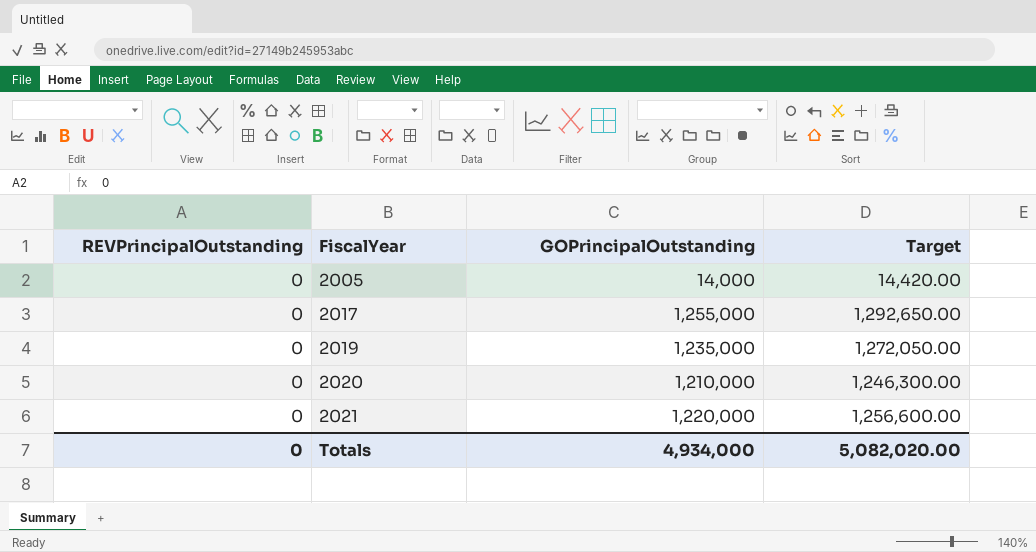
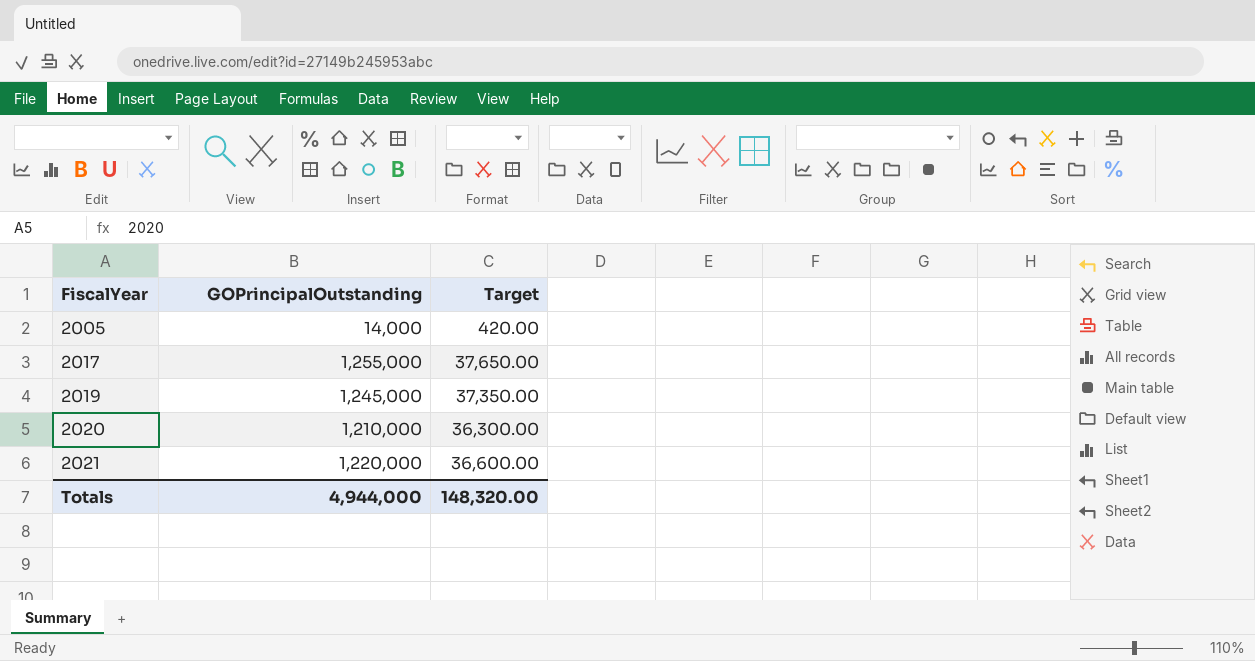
column REVPrincipalOutstanding | position: 1 -> none
column Target | formula: [GOPrincipalOutstanding] * 1.03 -> [GOPrincipalOutstanding] * 0.03
2019 | GOPrincipalOutstanding: 1,235,000 -> 1,245,000
Totals | GOPrincipalOutstanding: 4,934,000 -> 4,944,000
Totals | Target: 5,082,020.00 -> 148,320.00

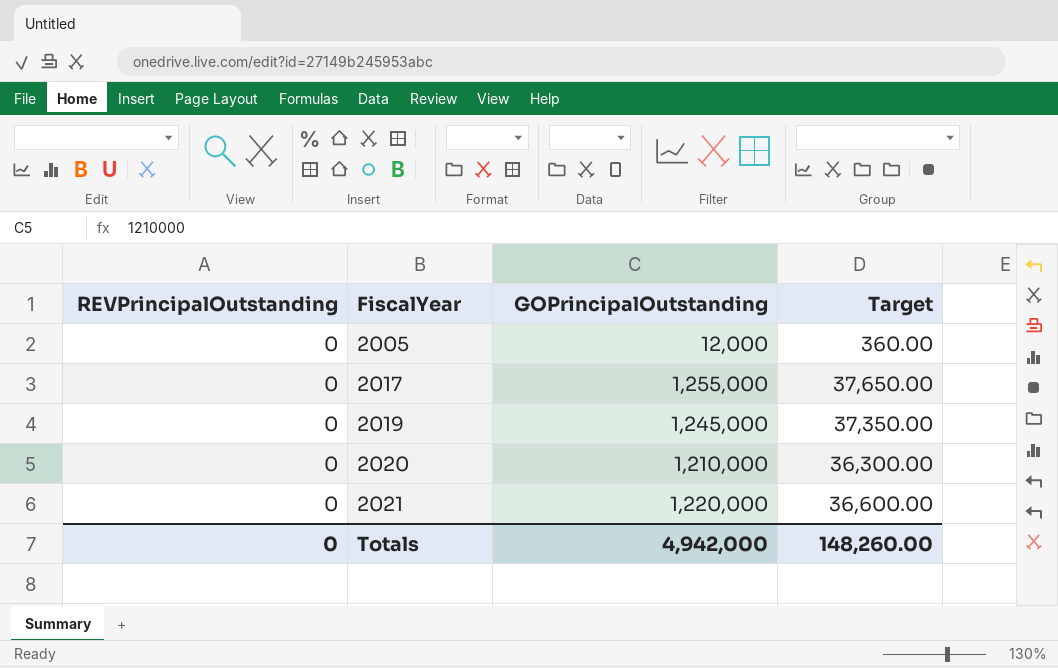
column REVPrincipalOutstanding | position: none -> 1
2005 | GOPrincipalOutstanding: 14,000 -> 12,000
2005 | Target: 420.00 -> 360.00
Totals | GOPrincipalOutstanding: 4,944,000 -> 4,942,000
Totals | Target: 148,320.00 -> 148,260.00

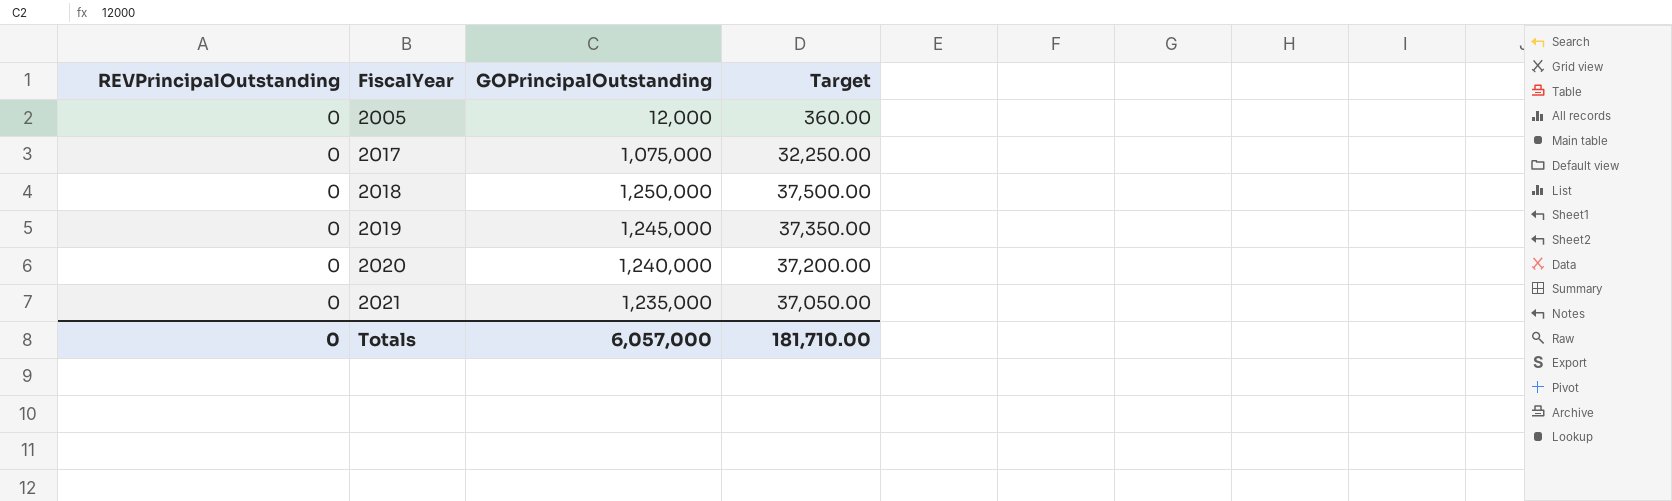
2017 | GOPrincipalOutstanding: 1,255,000 -> 1,075,000
2017 | Target: 37,650.00 -> 32,250.00
row 2018: none -> 0 | 1,250,000 | 37,500.00
2020 | GOPrincipalOutstanding: 1,210,000 -> 1,240,000
2020 | Target: 36,300.00 -> 37,200.00
2021 | GOPrincipalOutstanding: 1,220,000 -> 1,235,000
2021 | Target: 36,600.00 -> 37,050.00
Totals | GOPrincipalOutstanding: 4,942,000 -> 6,057,000
Totals | Target: 148,260.00 -> 181,710.00

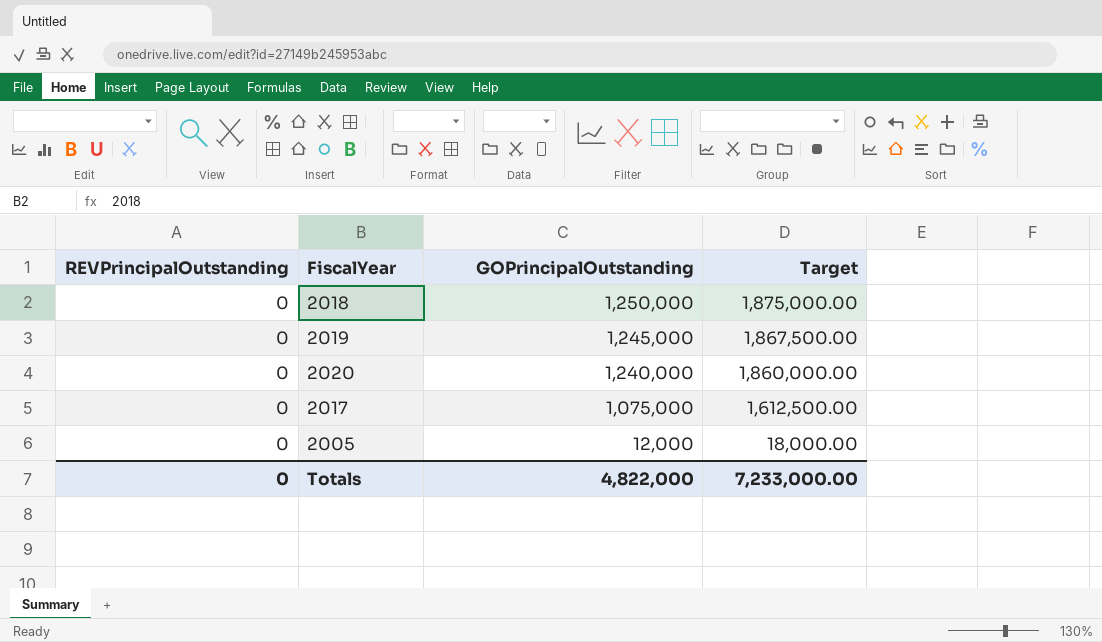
row order: FiscalYear ascending -> GOPrincipalOutstanding descending
column Target | formula: [GOPrincipalOutstanding] * 0.03 -> [GOPrincipalOutstanding] * 1.5
row 2021: 0 | 1,235,000 | 37,050.00 -> none
Totals | GOPrincipalOutstanding: 6,057,000 -> 4,822,000
Totals | Target: 181,710.00 -> 7,233,000.00

